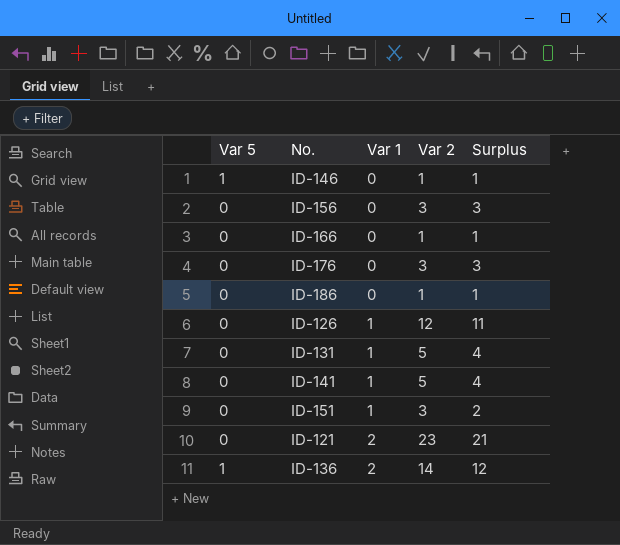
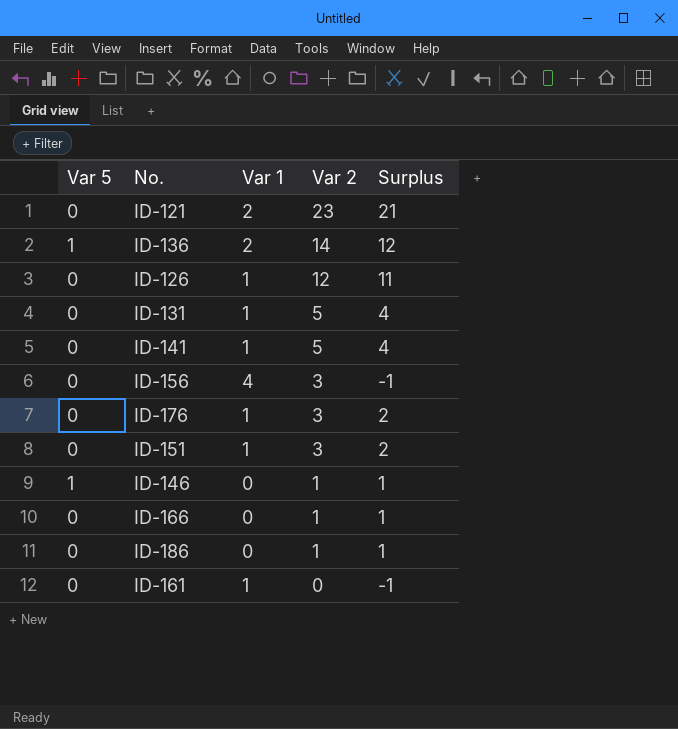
row order: Var 1 ascending -> Var 2 descending
ID-156 | Var 1: 0 -> 4
ID-156 | Surplus: 3 -> -1
ID-176 | Var 1: 0 -> 1
ID-176 | Surplus: 3 -> 2
row ID-161: none -> 0 | 1 | 0 | -1

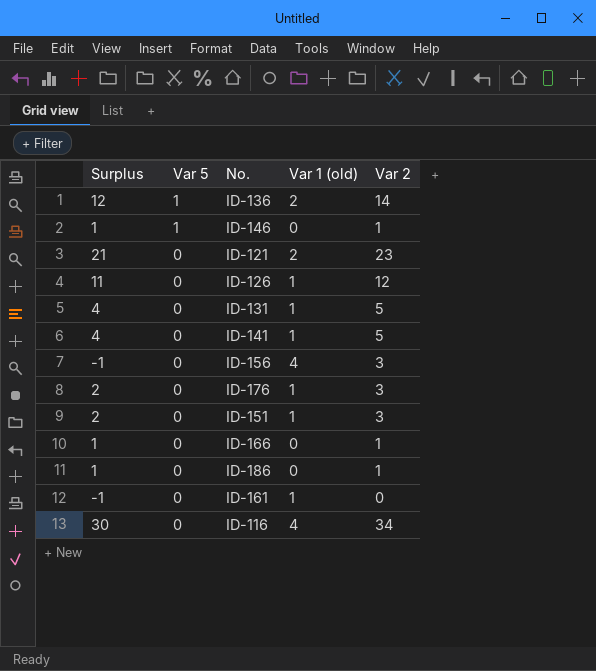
row order: Var 2 descending -> Var 5 descending
column Surplus | position: 5 -> 1
column name: Var 1 -> Var 1 (old)
row ID-116: none -> 30 | 0 | 4 | 34

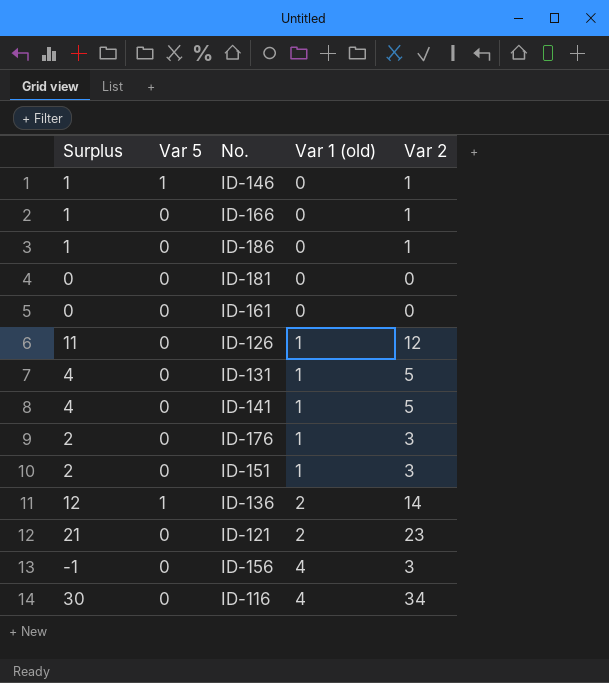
row order: Var 5 descending -> Var 1 (old) ascending
row ID-181: none -> 0 | 0 | 0 | 0
ID-161 | Surplus: -1 -> 0
ID-161 | Var 1 (old): 1 -> 0

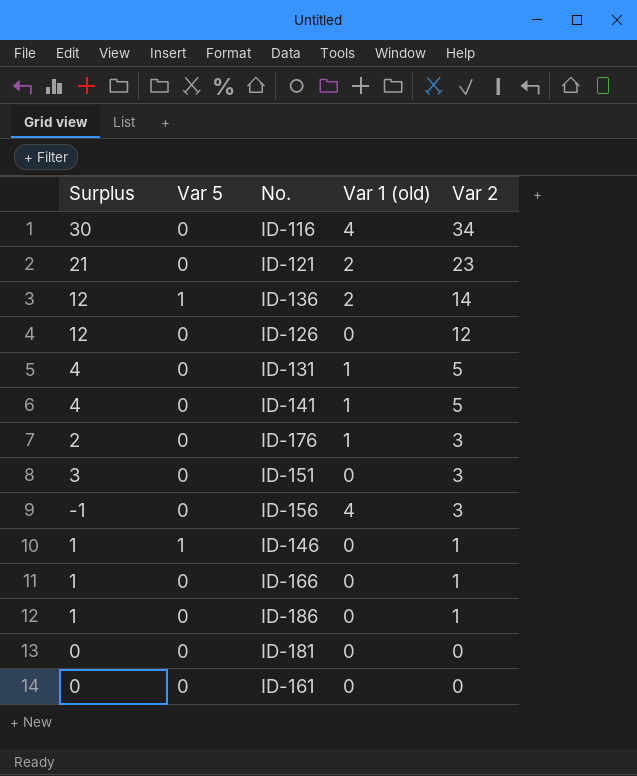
row order: Var 1 (old) ascending -> Var 2 descending
ID-126 | Surplus: 11 -> 12
ID-126 | Var 1 (old): 1 -> 0
ID-151 | Surplus: 2 -> 3
ID-151 | Var 1 (old): 1 -> 0

